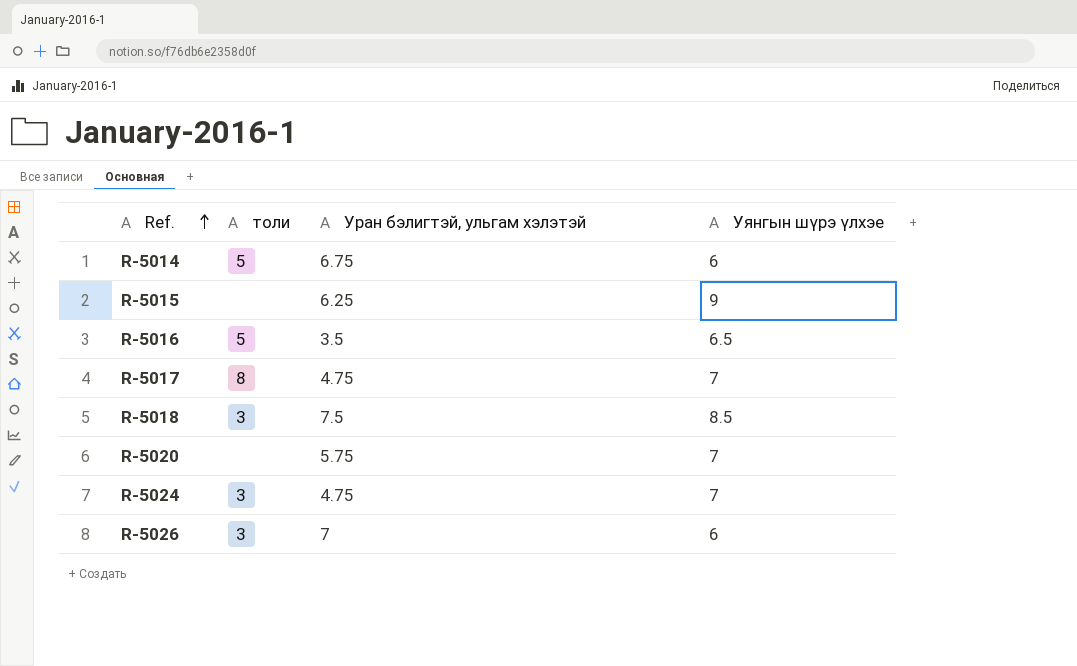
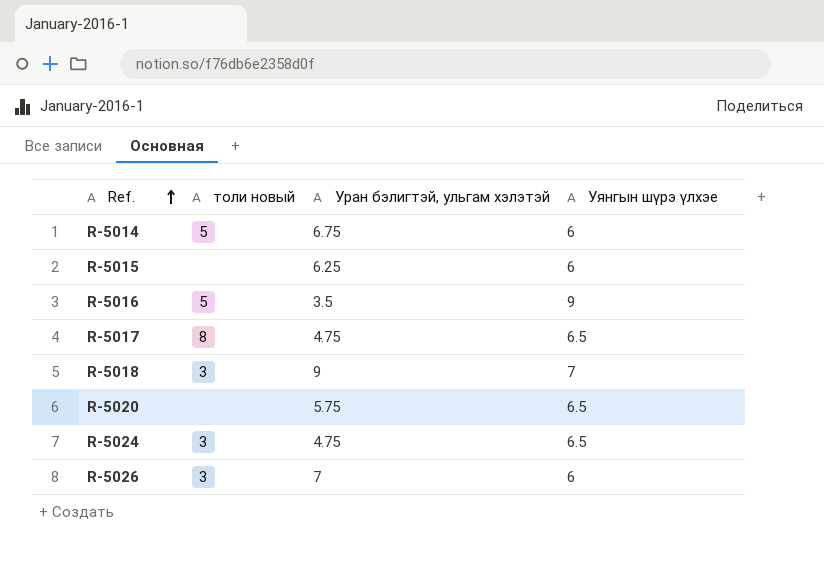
column name: толи -> толи новый
R-5015 | Уянгын шүрэ үлхэе: 9 -> 6
R-5016 | Уянгын шүрэ үлхэе: 6.5 -> 9
R-5017 | Уянгын шүрэ үлхэе: 7 -> 6.5
R-5018 | Уран бэлигтэй, ульгам хэлэтэй: 7.5 -> 9
R-5018 | Уянгын шүрэ үлхэе: 8.5 -> 7
R-5020 | Уянгын шүрэ үлхэе: 7 -> 6.5
R-5024 | Уянгын шүрэ үлхэе: 7 -> 6.5

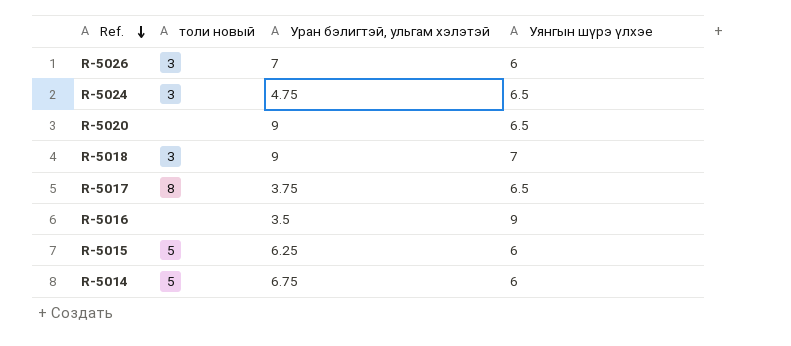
row order: Ref. ascending -> Ref. descending
R-5020 | Уран бэлигтэй, ульгам хэлэтэй: 5.75 -> 9
R-5017 | Уран бэлигтэй, ульгам хэлэтэй: 4.75 -> 3.75
R-5016 | толи новый: 5 -> none
R-5015 | толи новый: none -> 5

